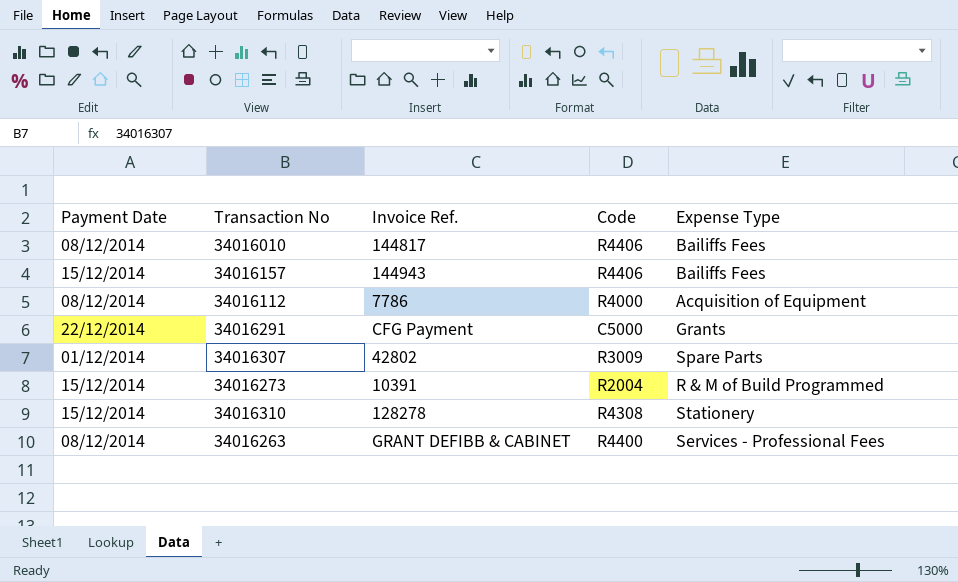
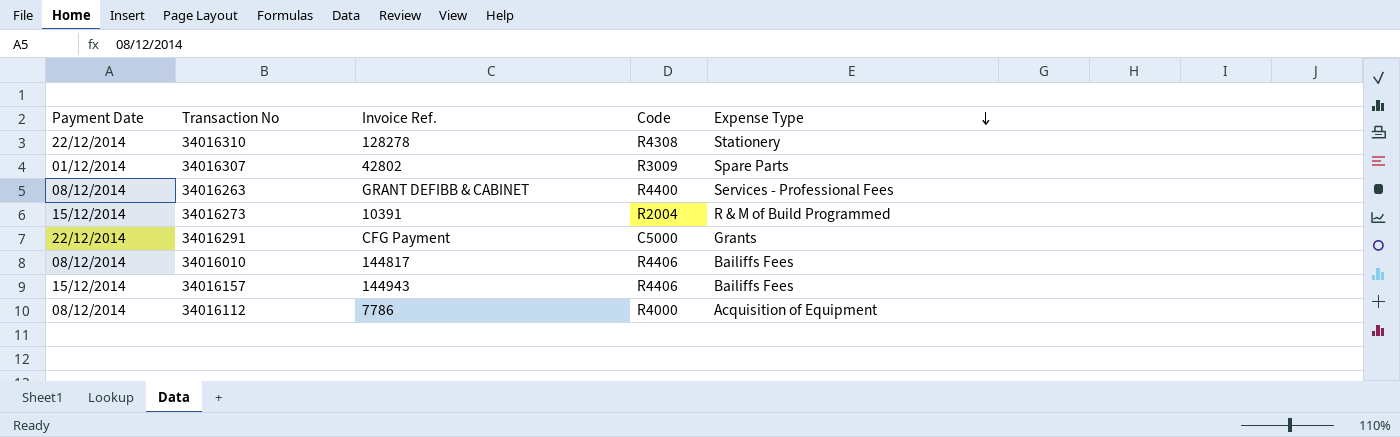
row order: none -> Expense Type descending
34016310 | Payment Date: 15/12/2014 -> 22/12/2014

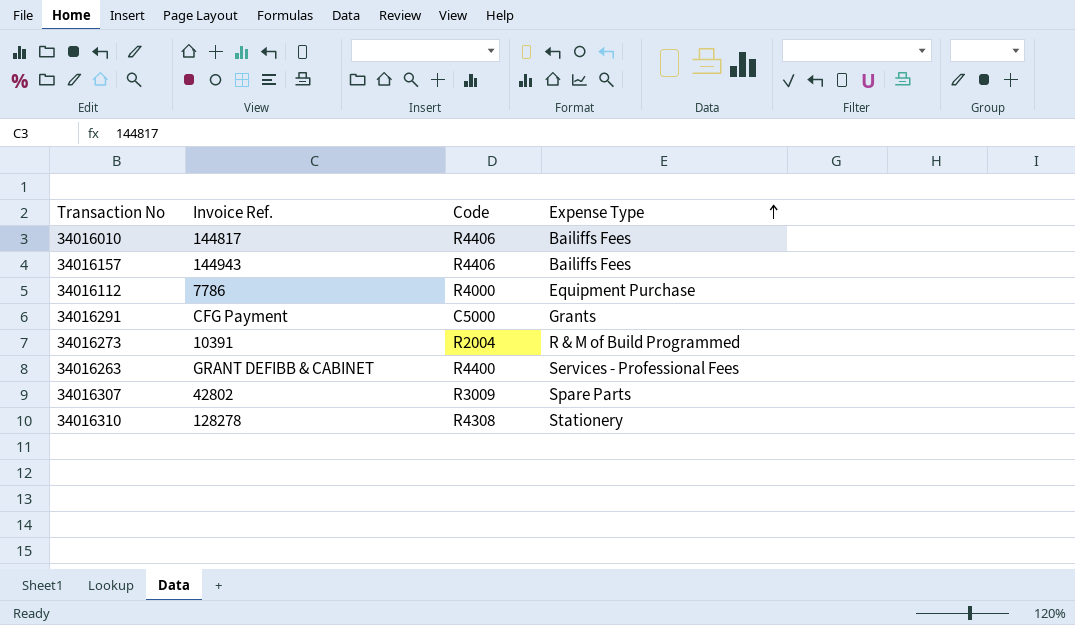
row order: Expense Type descending -> Expense Type ascending
column Payment Date | position: 1 -> none
34016112 | Expense Type: Acquisition of Equipment -> Equipment Purchase

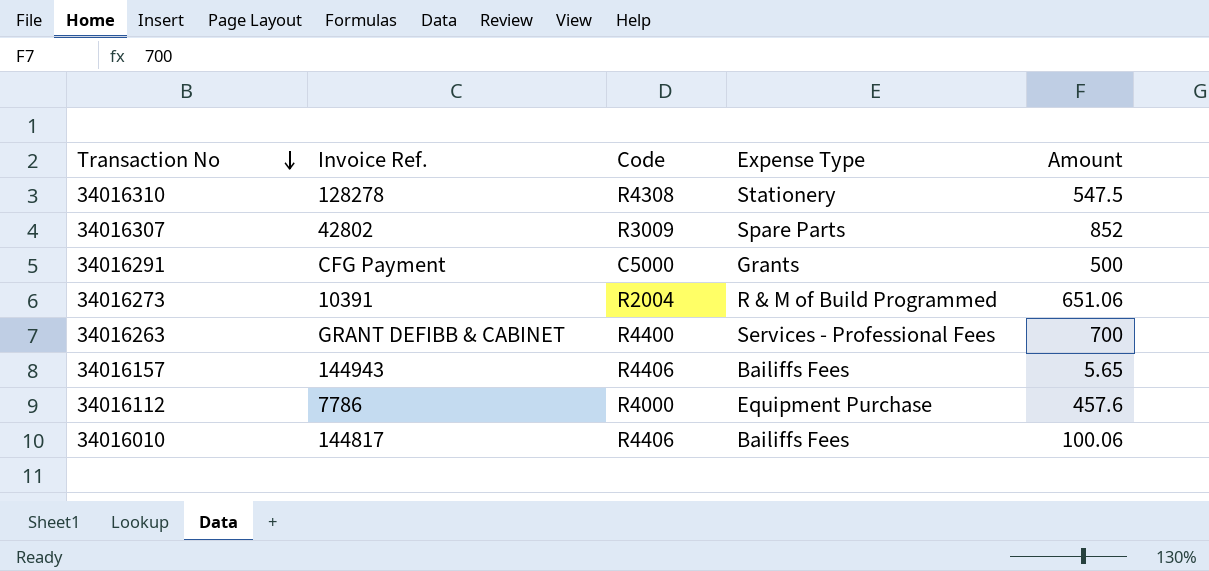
row order: Expense Type ascending -> Transaction No descending
column Amount | position: none -> 5

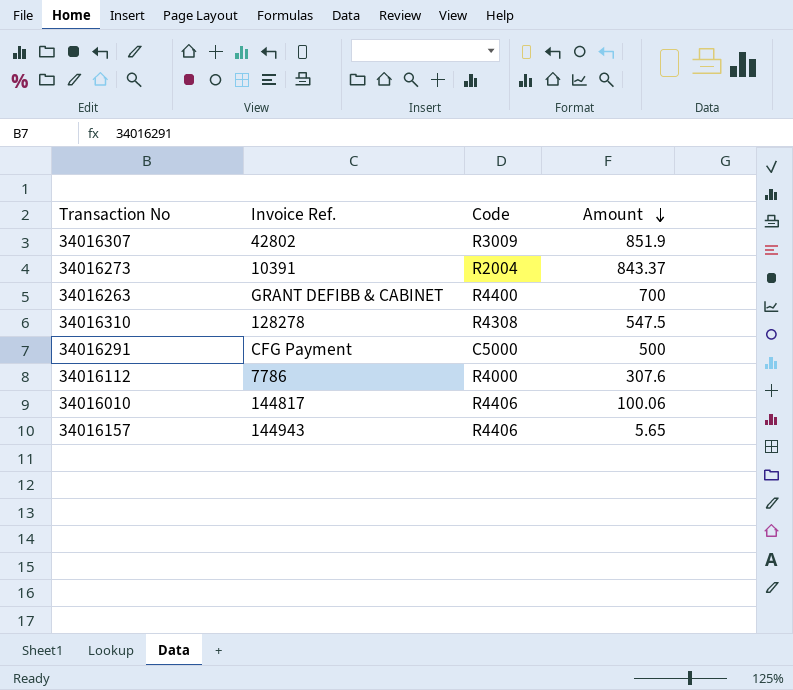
row order: Transaction No descending -> Amount descending
column Expense Type | position: 4 -> none
34016307 | Amount: 852 -> 851.9
34016273 | Amount: 651.06 -> 843.37
34016112 | Amount: 457.6 -> 307.6

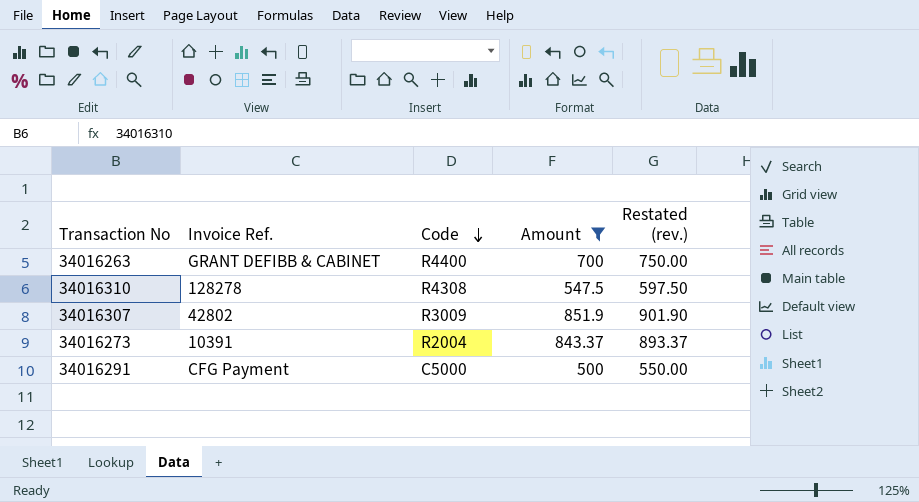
filter: none -> Amount >= 500
row order: Amount descending -> Code descending
column Restated (rev.) | formula: none -> [Amount] + 50

